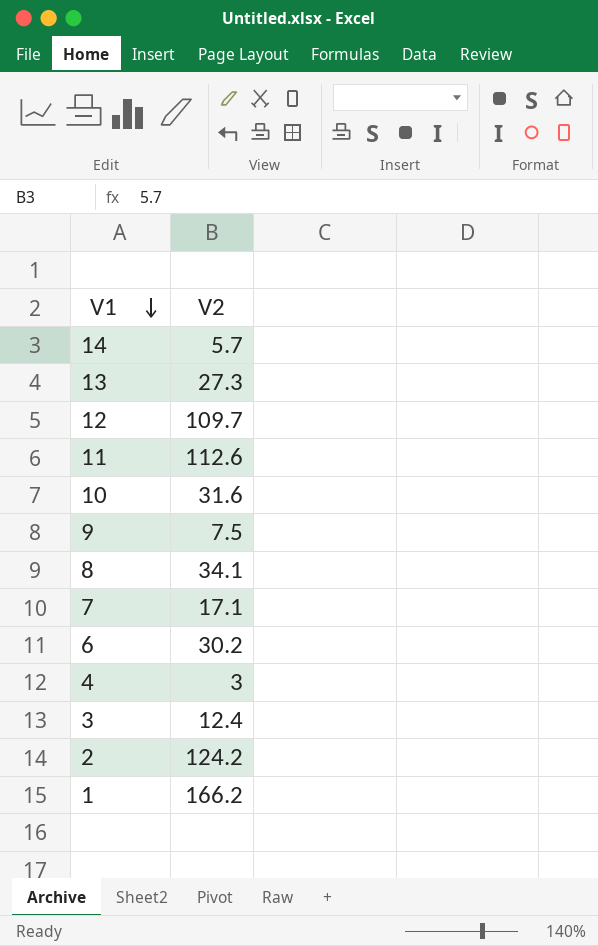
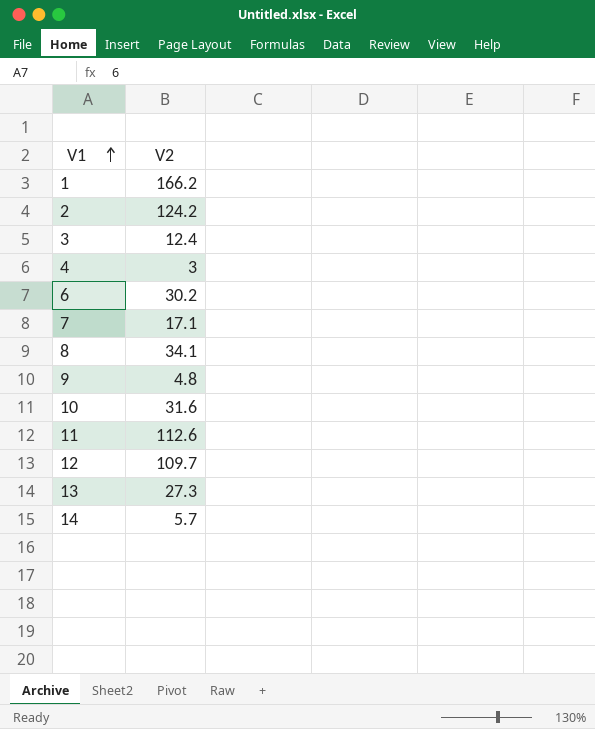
row order: V1 descending -> V1 ascending
9 | V2: 7.5 -> 4.8

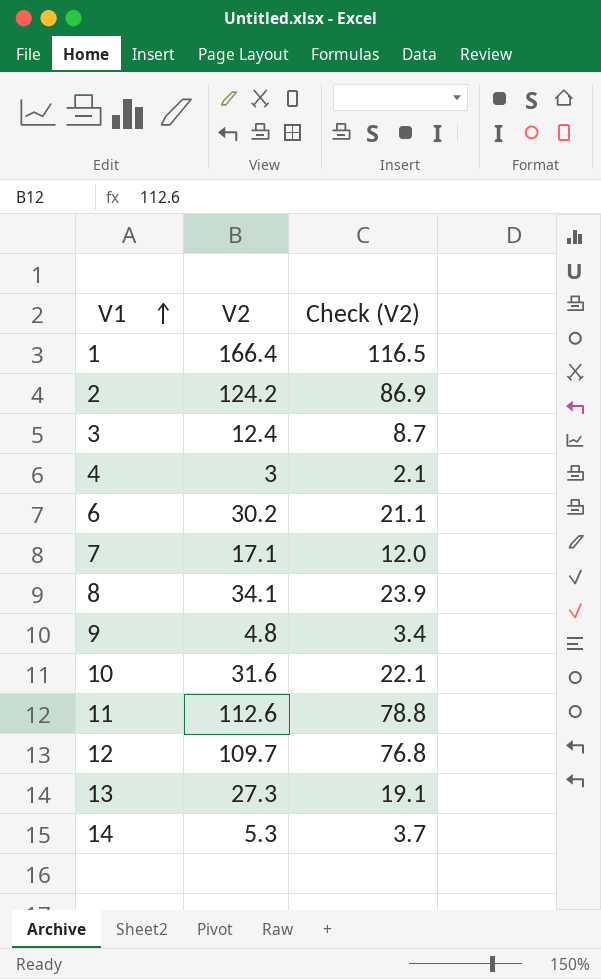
column Check (V2) | formula: none -> [V2] * 0.7
1 | V2: 166.2 -> 166.4
14 | V2: 5.7 -> 5.3

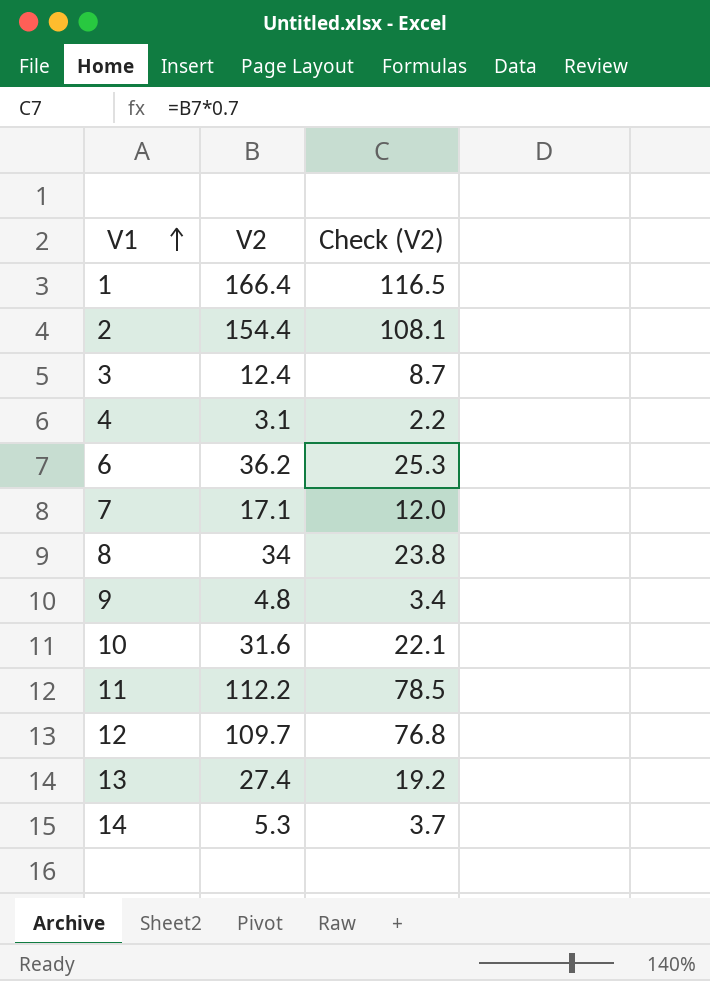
2 | V2: 124.2 -> 154.4
2 | Check (V2): 86.9 -> 108.1
4 | V2: 3 -> 3.1
4 | Check (V2): 2.1 -> 2.2
6 | V2: 30.2 -> 36.2
6 | Check (V2): 21.1 -> 25.3
8 | V2: 34.1 -> 34
8 | Check (V2): 23.9 -> 23.8
11 | V2: 112.6 -> 112.2
11 | Check (V2): 78.8 -> 78.5
13 | V2: 27.3 -> 27.4
13 | Check (V2): 19.1 -> 19.2

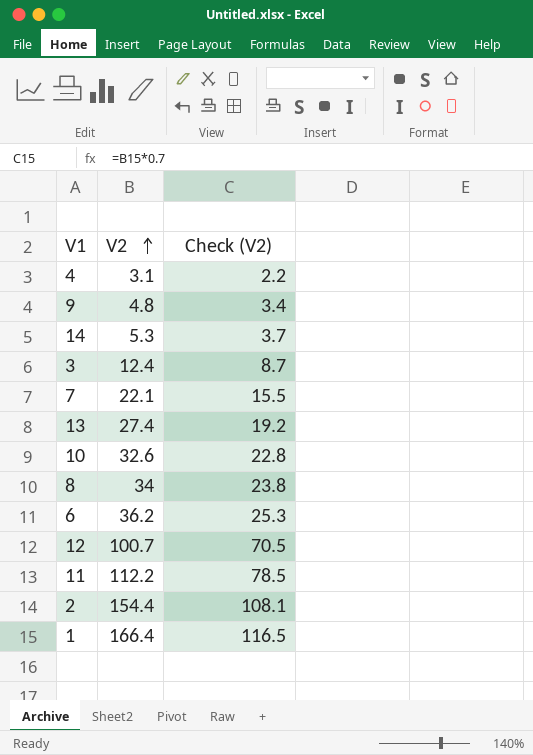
row order: V1 ascending -> V2 ascending
7 | V2: 17.1 -> 22.1
7 | Check (V2): 12.0 -> 15.5
10 | V2: 31.6 -> 32.6
10 | Check (V2): 22.1 -> 22.8
12 | V2: 109.7 -> 100.7
12 | Check (V2): 76.8 -> 70.5

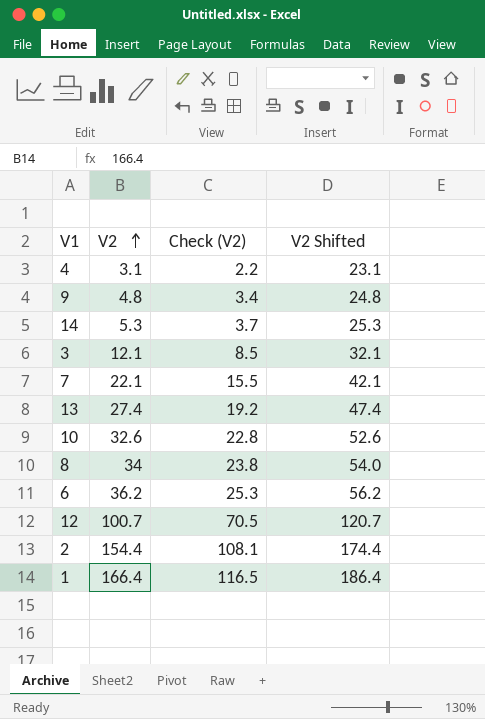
column V2 Shifted | formula: none -> [V2] + 20
row 11: 112.2 | 78.5 -> none
3 | V2: 12.4 -> 12.1
3 | Check (V2): 8.7 -> 8.5

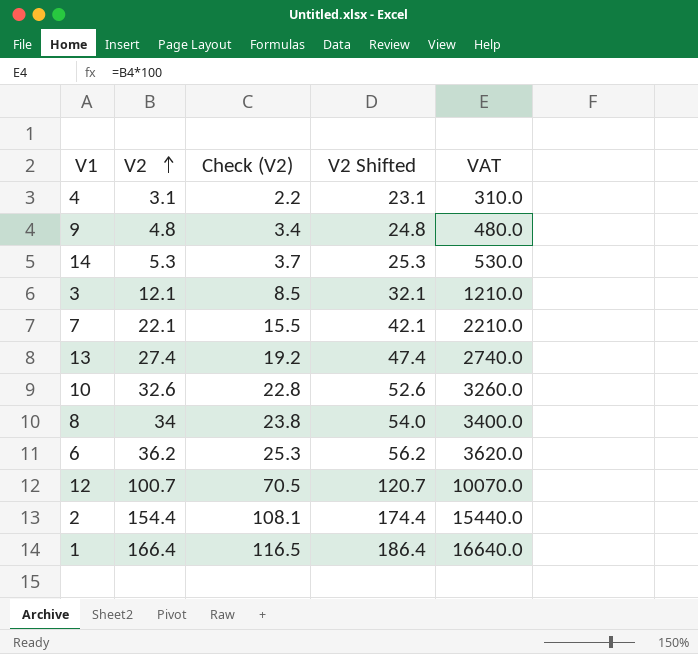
column VAT | formula: none -> [V2] * 100

